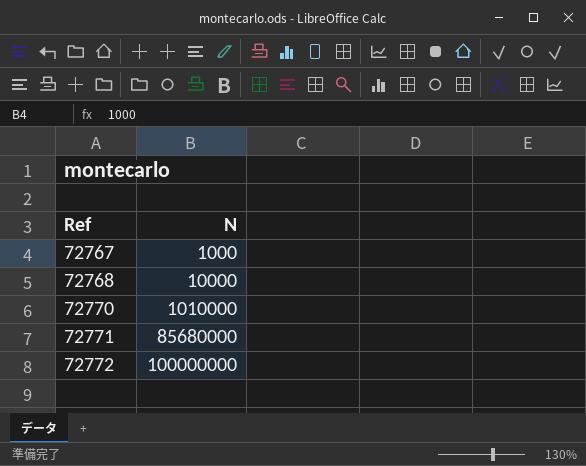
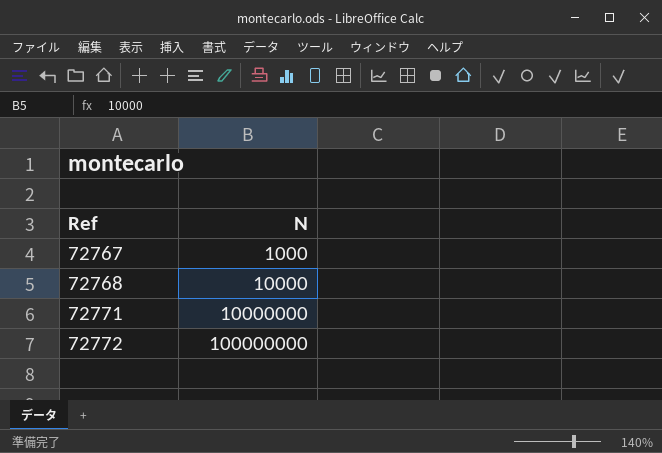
row 72770: 1010000 -> none
72771 | N: 85680000 -> 10000000

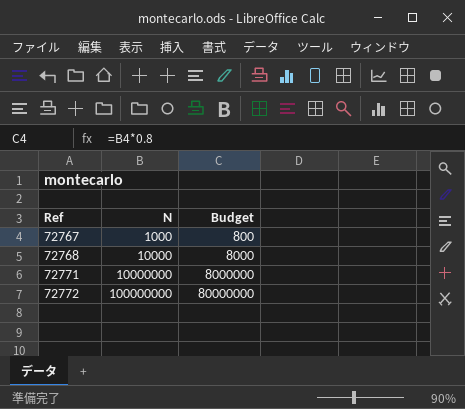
column Budget | formula: none -> [N] * 0.8

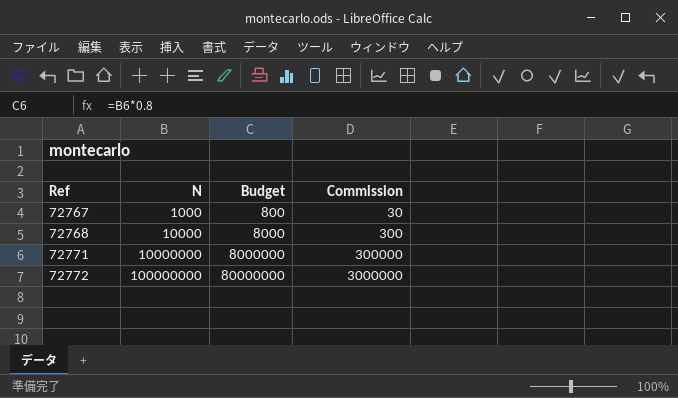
column Commission | formula: none -> [N] * 0.03

